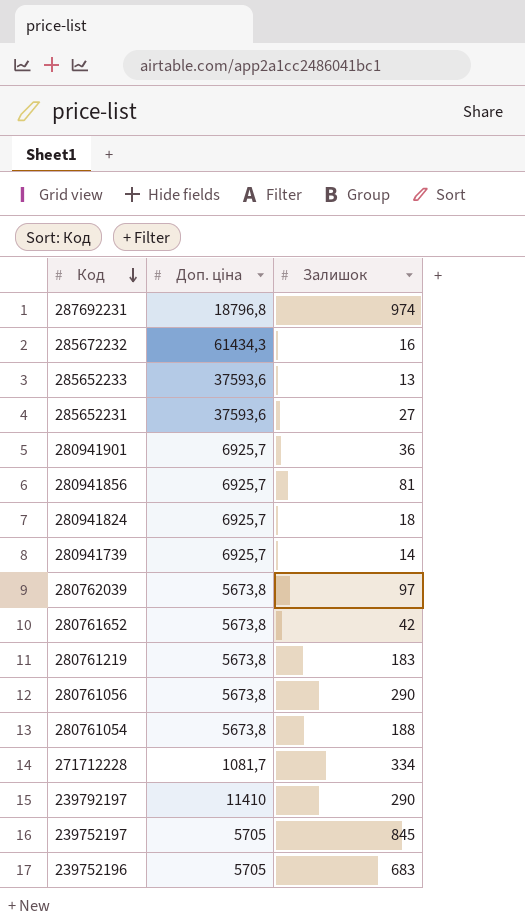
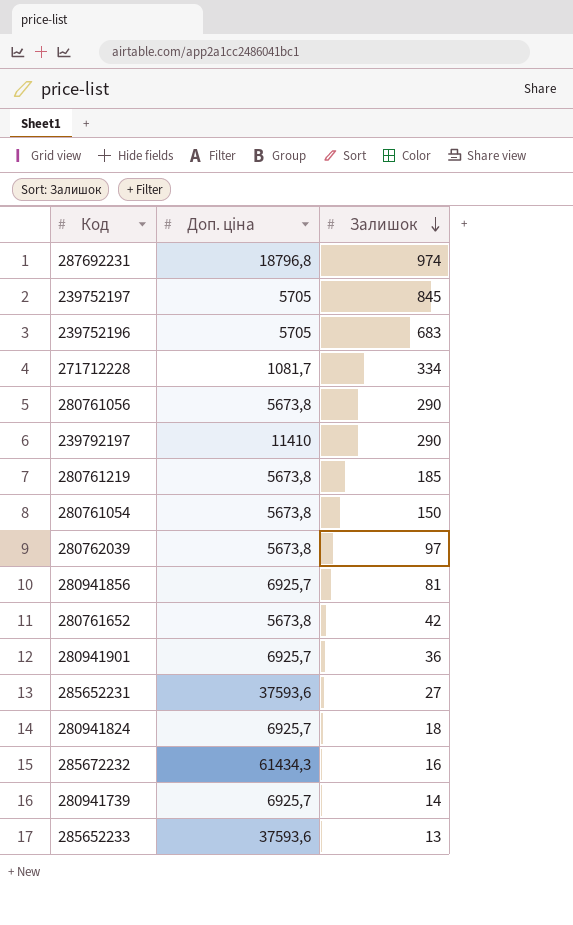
row order: Код descending -> Залишок descending
280761219 | Залишок: 183 -> 185
280761054 | Залишок: 188 -> 150

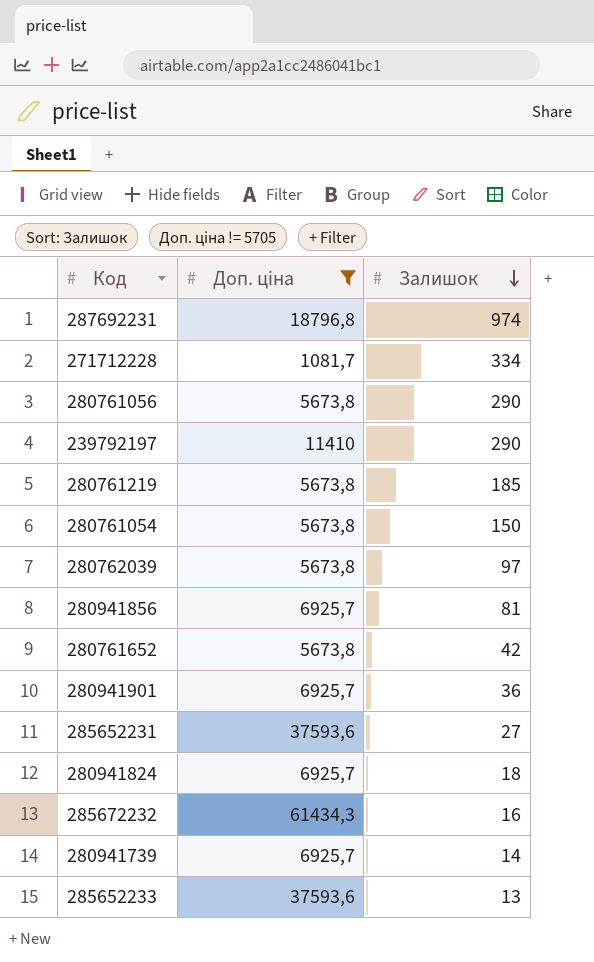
filter: none -> Доп. ціна != 5705

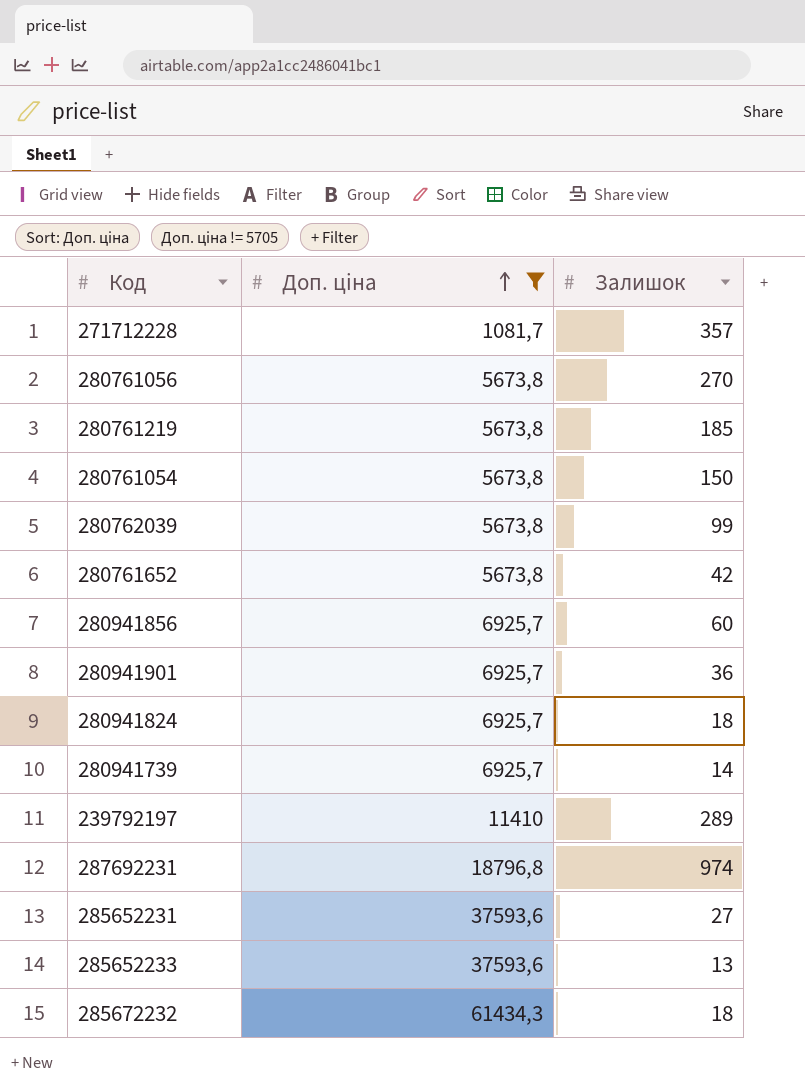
row order: Залишок descending -> Доп. ціна ascending
271712228 | Залишок: 334 -> 357
280761056 | Залишок: 290 -> 270
280762039 | Залишок: 97 -> 99
280941856 | Залишок: 81 -> 60
239792197 | Залишок: 290 -> 289
285672232 | Залишок: 16 -> 18

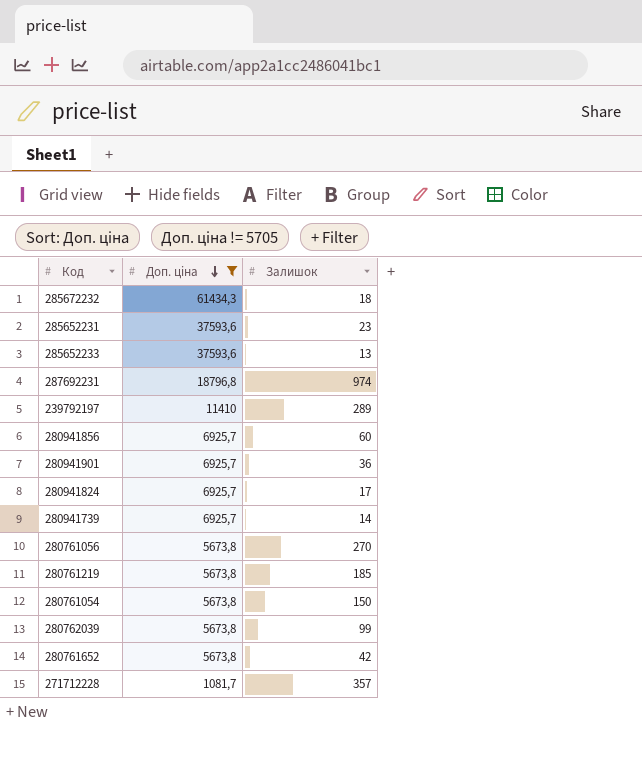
row order: Доп. ціна ascending -> Доп. ціна descending
285652231 | Залишок: 27 -> 23
280941824 | Залишок: 18 -> 17

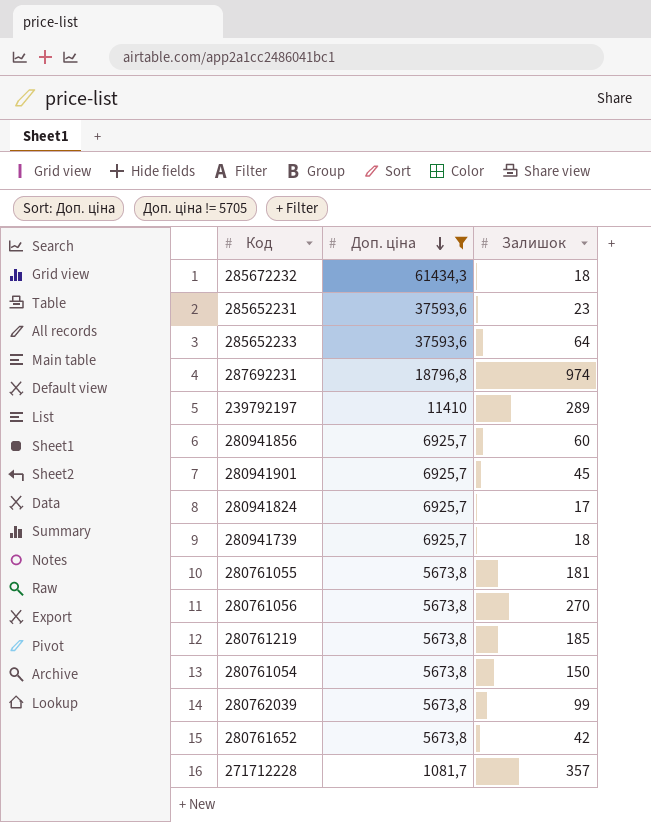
285652233 | Залишок: 13 -> 64
280941901 | Залишок: 36 -> 45
280941739 | Залишок: 14 -> 18
row 280761055: none -> 5673,8 | 181

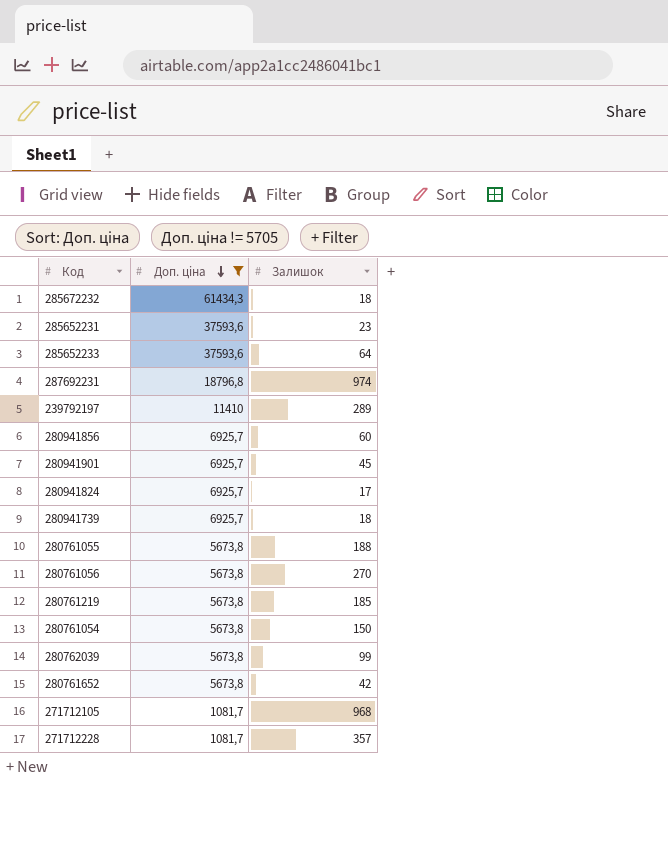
280761055 | Залишок: 181 -> 188
row 271712105: none -> 1081,7 | 968

